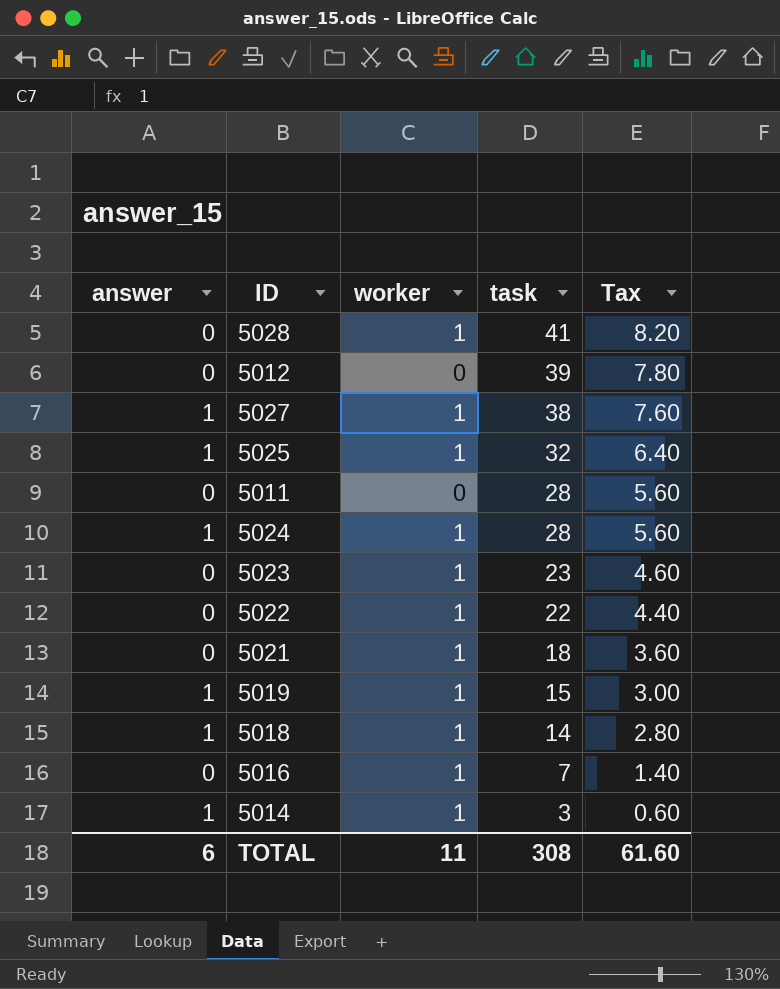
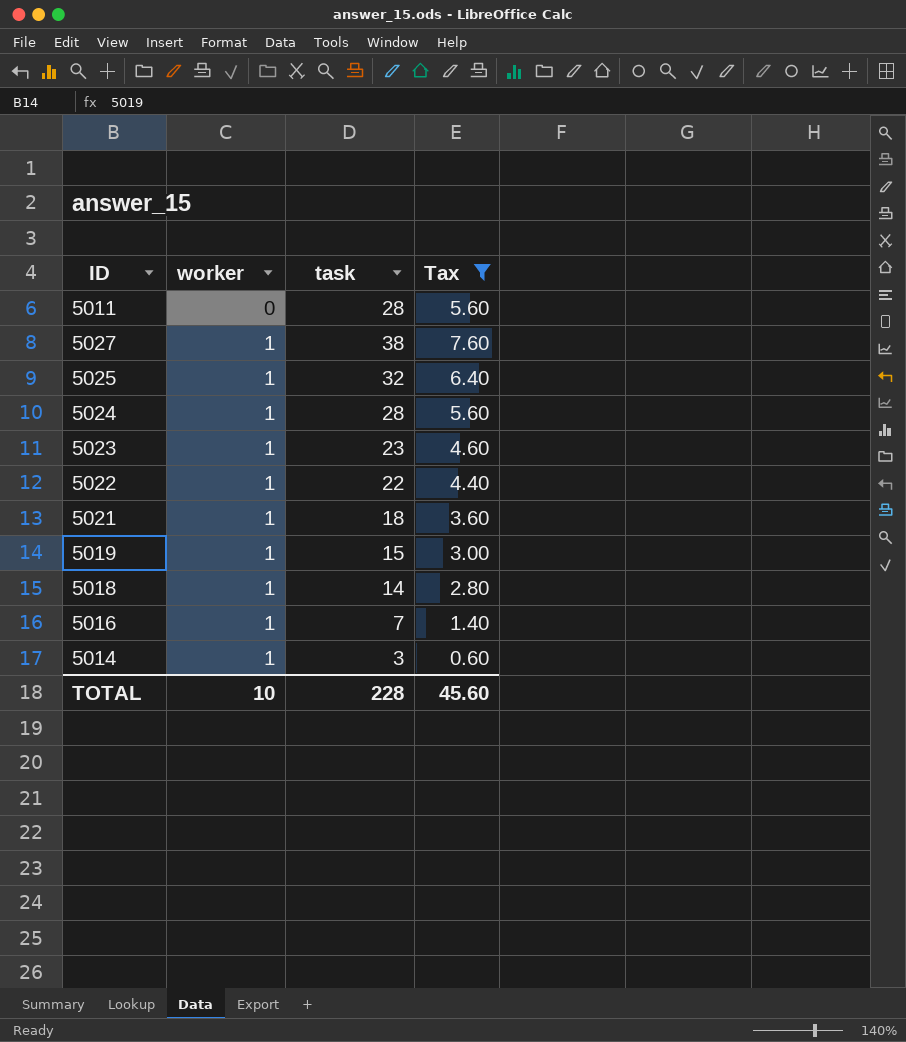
filter: none -> Tax <= 7.60
row order: task descending -> worker ascending
column answer | position: 1 -> none
TOTAL | worker: 11 -> 10
TOTAL | task: 308 -> 228
TOTAL | Tax: 61.60 -> 45.60

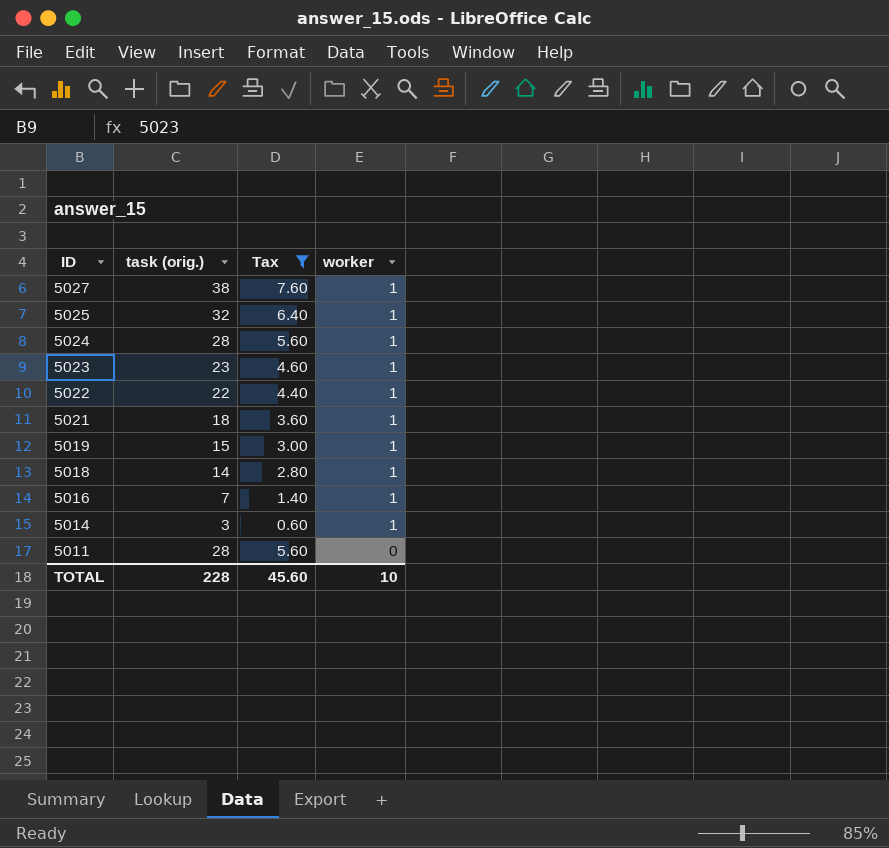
row order: worker ascending -> ID descending
column name: task -> task (orig.)
column worker | position: 2 -> 4

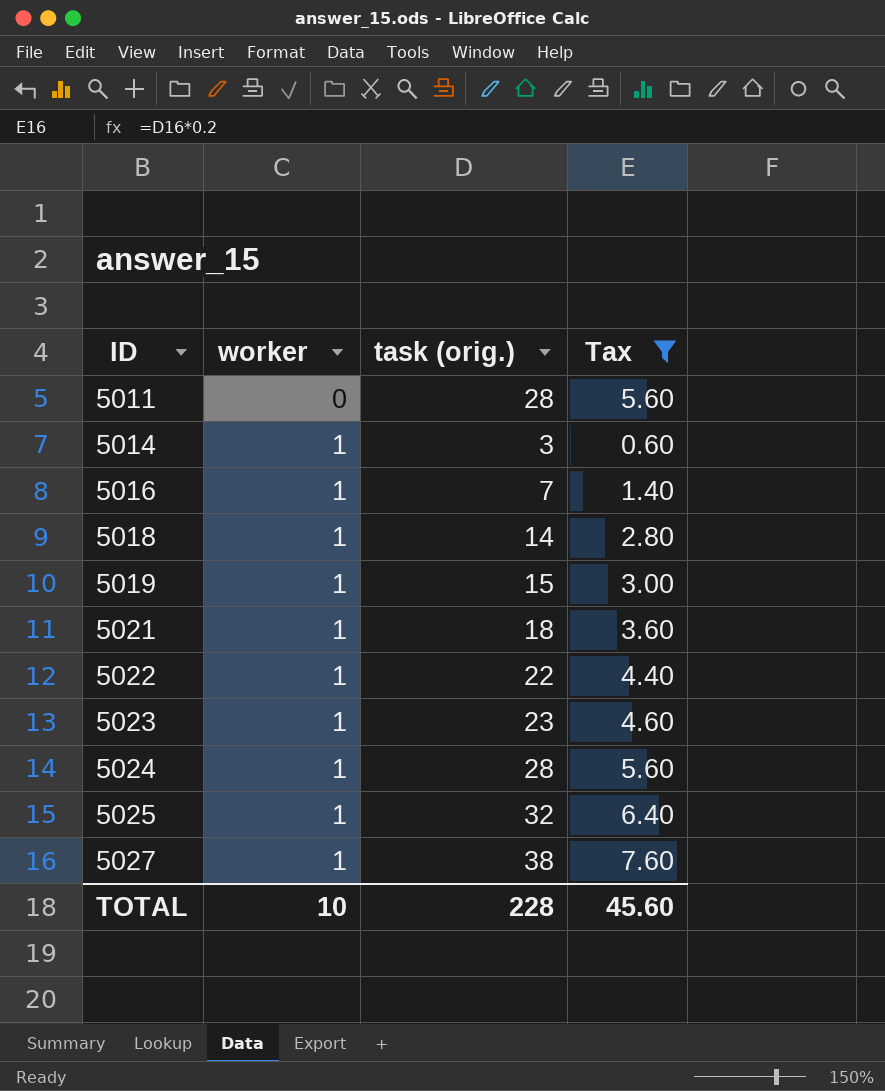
row order: ID descending -> ID ascending
column worker | position: 4 -> 2

